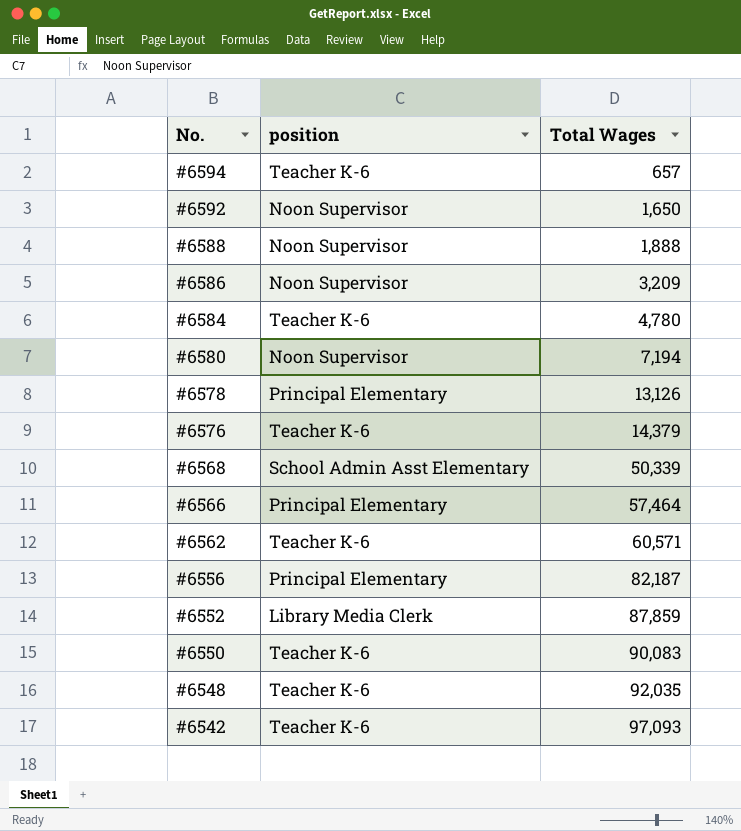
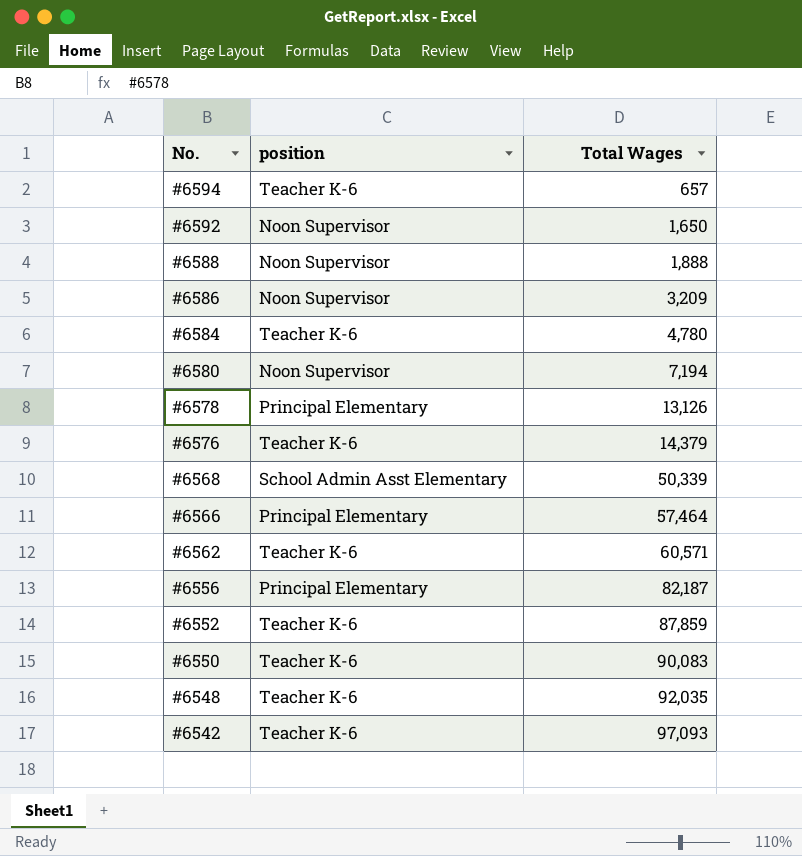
#6552 | position: Library Media Clerk -> Teacher K-6

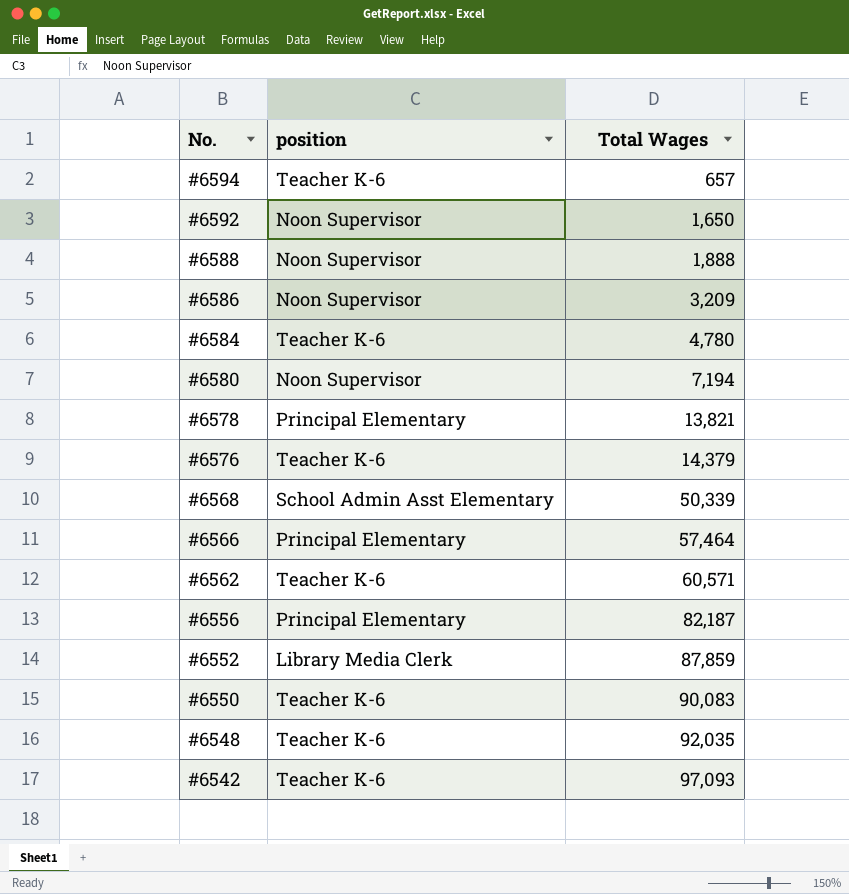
#6578 | Total Wages: 13,126 -> 13,821
#6552 | position: Teacher K-6 -> Library Media Clerk

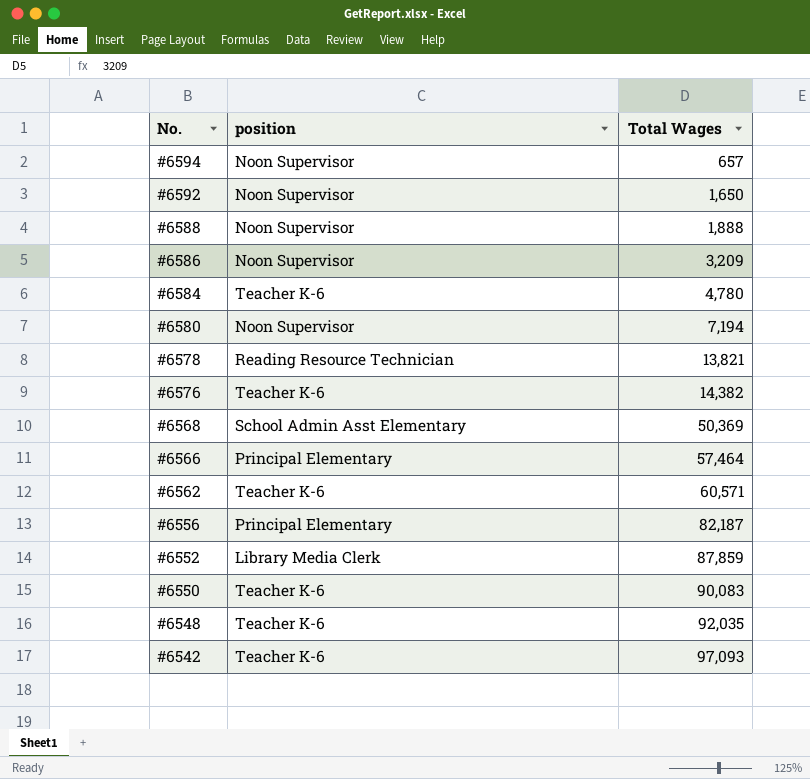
#6594 | position: Teacher K-6 -> Noon Supervisor
#6578 | position: Principal Elementary -> Reading Resource Technician
#6576 | Total Wages: 14,379 -> 14,382
#6568 | Total Wages: 50,339 -> 50,369

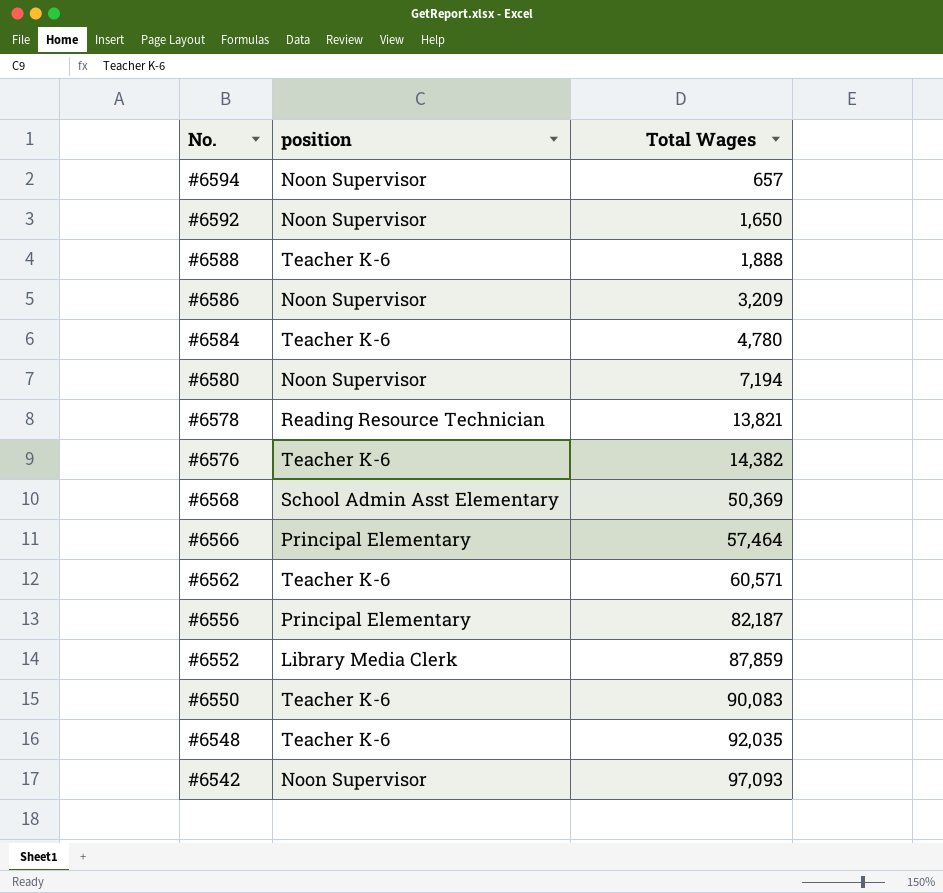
#6588 | position: Noon Supervisor -> Teacher K-6
#6542 | position: Teacher K-6 -> Noon Supervisor

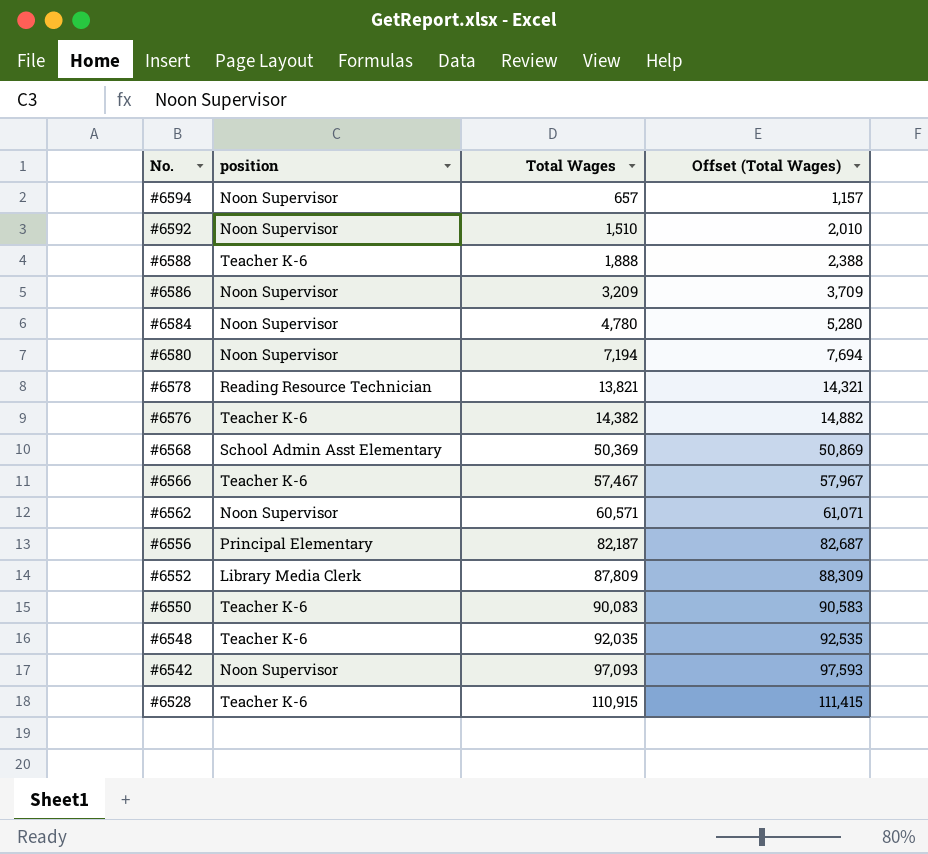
column Offset (Total Wages) | formula: none -> [Total Wages] + 500
#6592 | Total Wages: 1,650 -> 1,510
#6584 | position: Teacher K-6 -> Noon Supervisor
#6566 | position: Principal Elementary -> Teacher K-6
#6566 | Total Wages: 57,464 -> 57,467
#6562 | position: Teacher K-6 -> Noon Supervisor
#6552 | Total Wages: 87,859 -> 87,809
row #6528: none -> Teacher K-6 | 110,915 | 111,415

